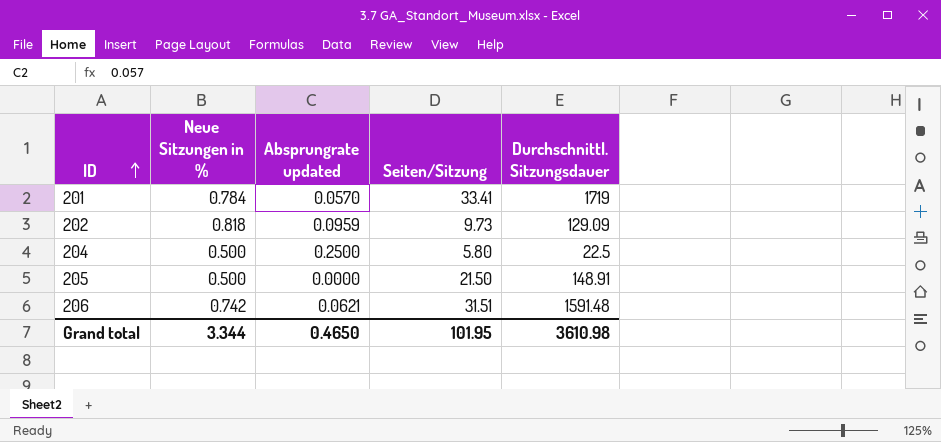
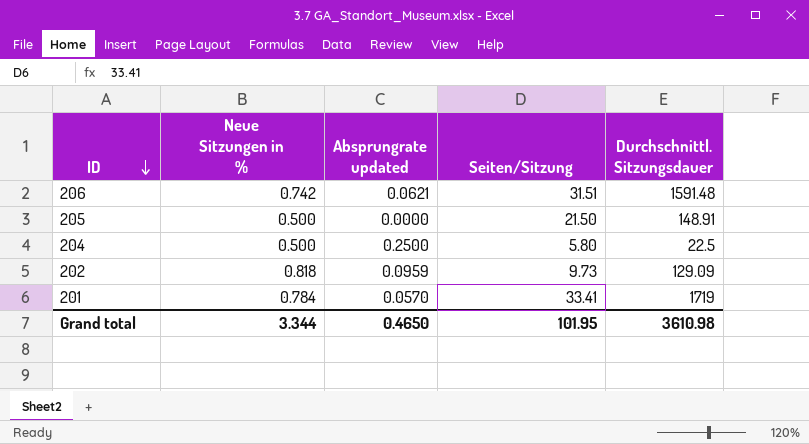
row order: ID ascending -> ID descending

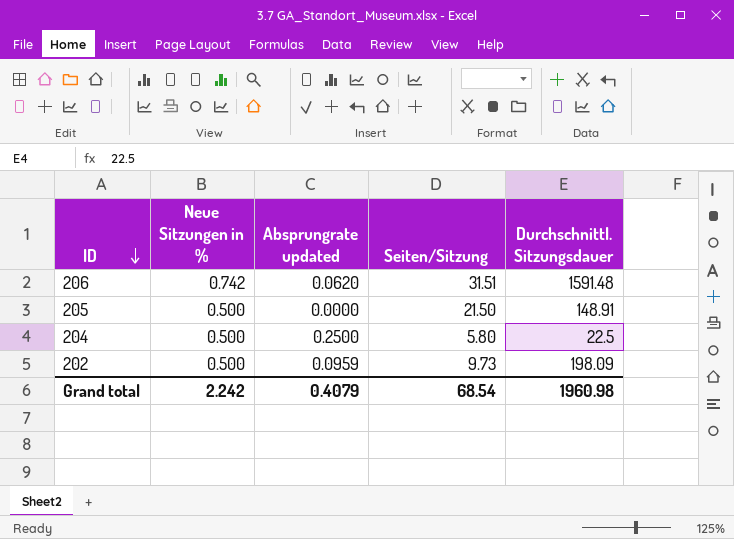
row 201: 0.784 | 0.0570 | 33.41 | 1719 -> none
206 | Absprungrate updated: 0.0621 -> 0.0620
202 | Neue Sitzungen in %: 0.818 -> 0.500
202 | Durchschnittl. Sitzungsdauer: 129.09 -> 198.09
Grand total | Neue Sitzungen in %: 3.344 -> 2.242
Grand total | Absprungrate updated: 0.4650 -> 0.4079
Grand total | Seiten/Sitzung: 101.95 -> 68.54
Grand total | Durchschnittl. Sitzungsdauer: 3610.98 -> 1960.98

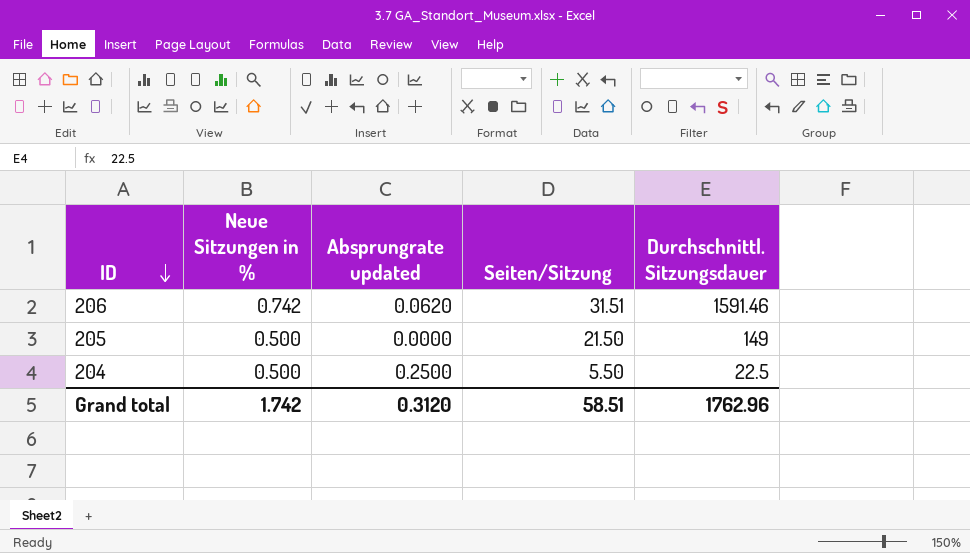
row 202: 0.500 | 0.0959 | 9.73 | 198.09 -> none
206 | Durchschnittl. Sitzungsdauer: 1591.48 -> 1591.46
205 | Durchschnittl. Sitzungsdauer: 148.91 -> 149
204 | Seiten/Sitzung: 5.80 -> 5.50
Grand total | Neue Sitzungen in %: 2.242 -> 1.742
Grand total | Absprungrate updated: 0.4079 -> 0.3120
Grand total | Seiten/Sitzung: 68.54 -> 58.51
Grand total | Durchschnittl. Sitzungsdauer: 1960.98 -> 1762.96

